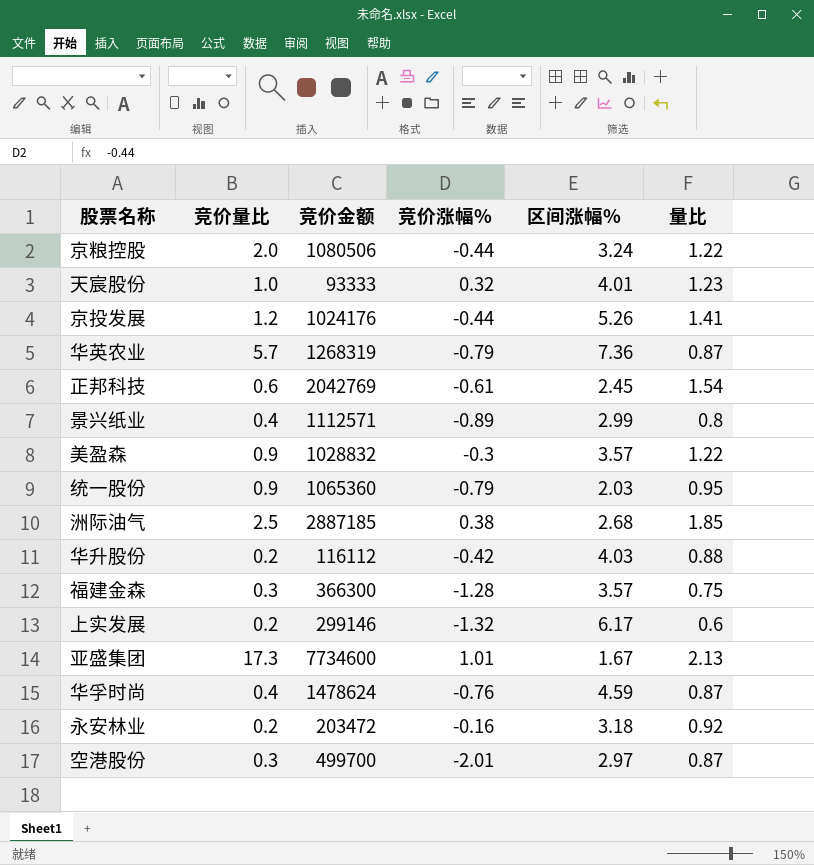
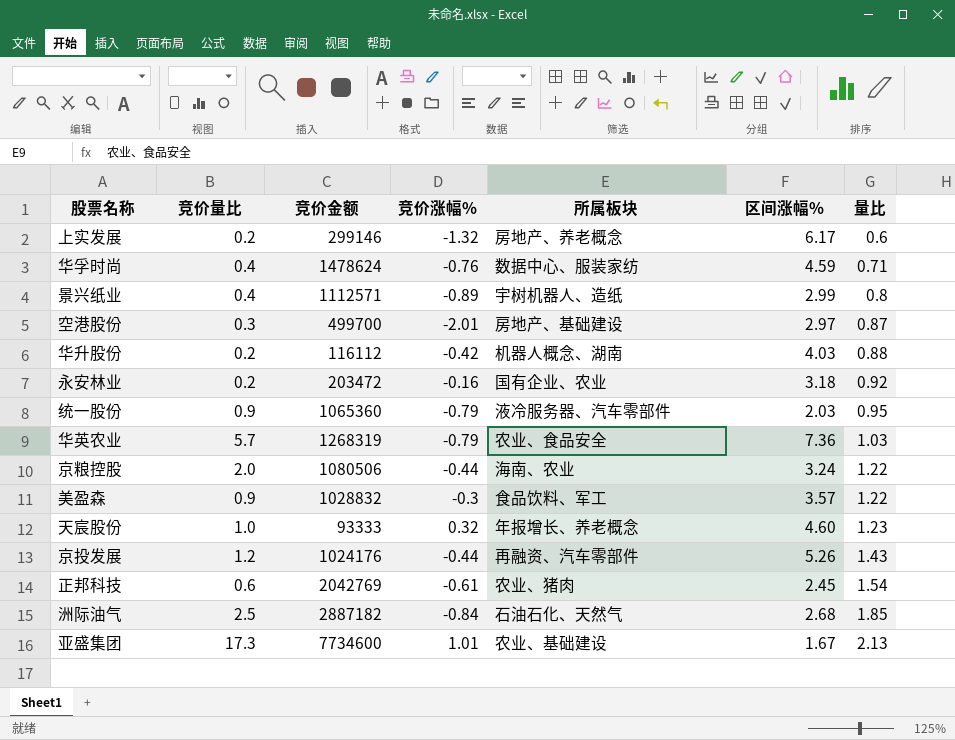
row order: none -> 量比 ascending
column 所属板块 | position: none -> 5
row 福建金森: 0.3 | 366300 | -1.28 | 3.57 | 0.75 -> none
华孚时尚 | 量比: 0.87 -> 0.71
华英农业 | 量比: 0.87 -> 1.03
天宸股份 | 区间涨幅%: 4.01 -> 4.60
京投发展 | 量比: 1.41 -> 1.43
洲际油气 | 竞价金额: 2887185 -> 2887182
洲际油气 | 竞价涨幅%: 0.38 -> -0.84

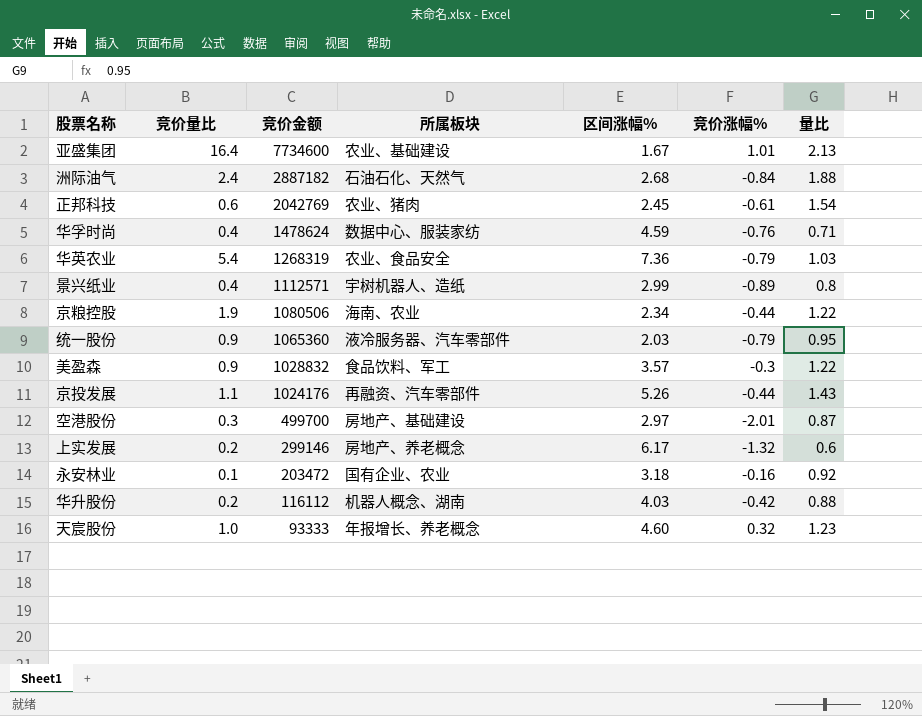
row order: 量比 ascending -> 竞价金额 descending
column 竞价涨幅% | position: 4 -> 6
亚盛集团 | 竞价量比: 17.3 -> 16.4
洲际油气 | 竞价量比: 2.5 -> 2.4
洲际油气 | 量比: 1.85 -> 1.88
华英农业 | 竞价量比: 5.7 -> 5.4
京粮控股 | 竞价量比: 2.0 -> 1.9
京粮控股 | 区间涨幅%: 3.24 -> 2.34
京投发展 | 竞价量比: 1.2 -> 1.1
永安林业 | 竞价量比: 0.2 -> 0.1

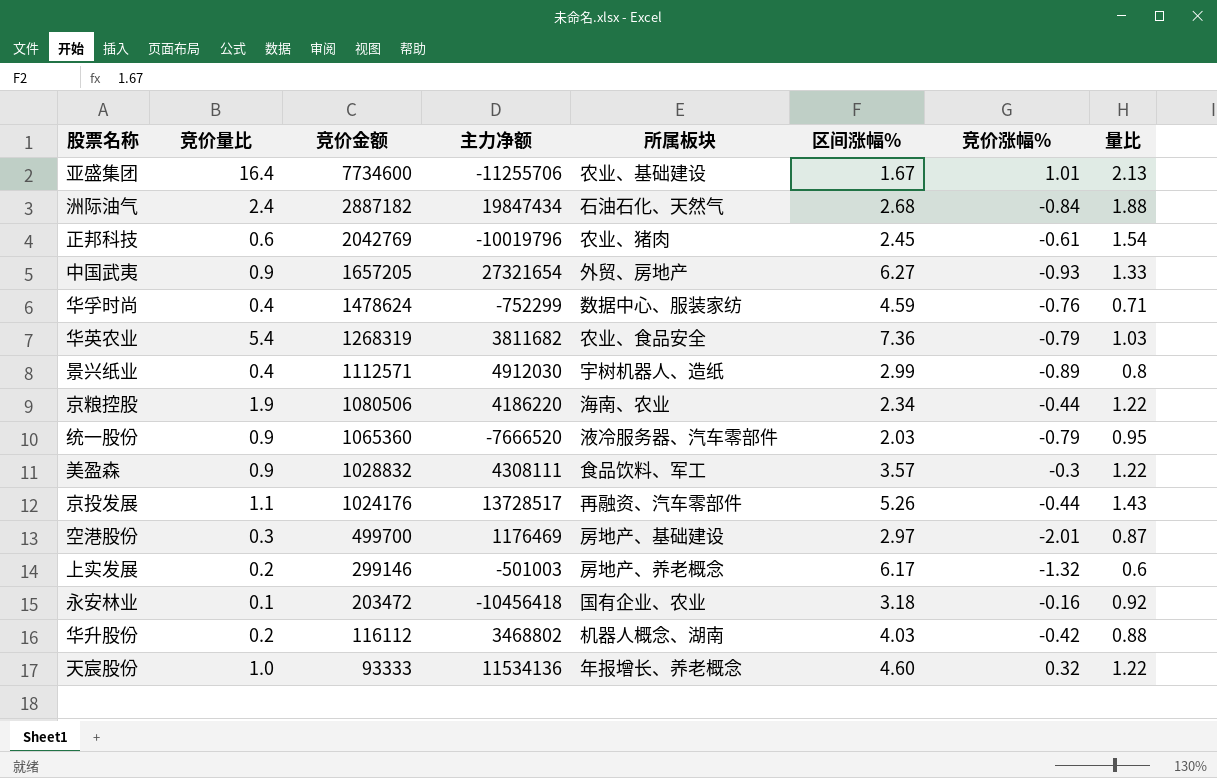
column 主力净额 | position: none -> 4
row 中国武夷: none -> 0.9 | 1657205 | 27321654 | 外贸、房地产 | 6.27 | -0.93 | 1.33
天宸股份 | 量比: 1.23 -> 1.22

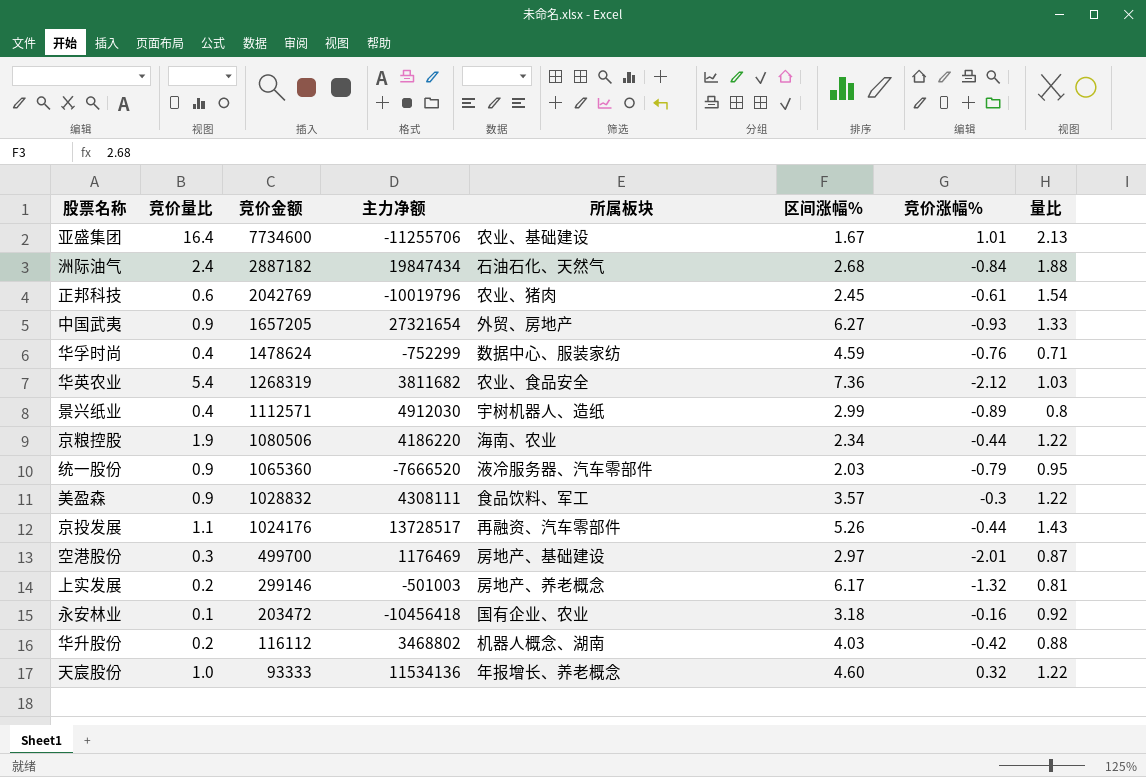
华英农业 | 竞价涨幅%: -0.79 -> -2.12
上实发展 | 量比: 0.6 -> 0.81

